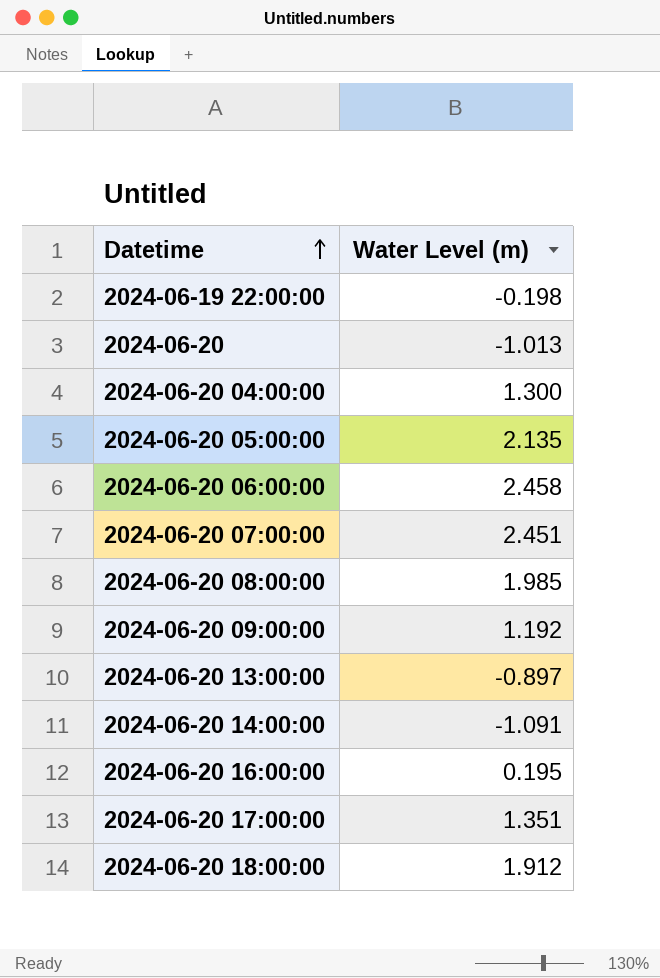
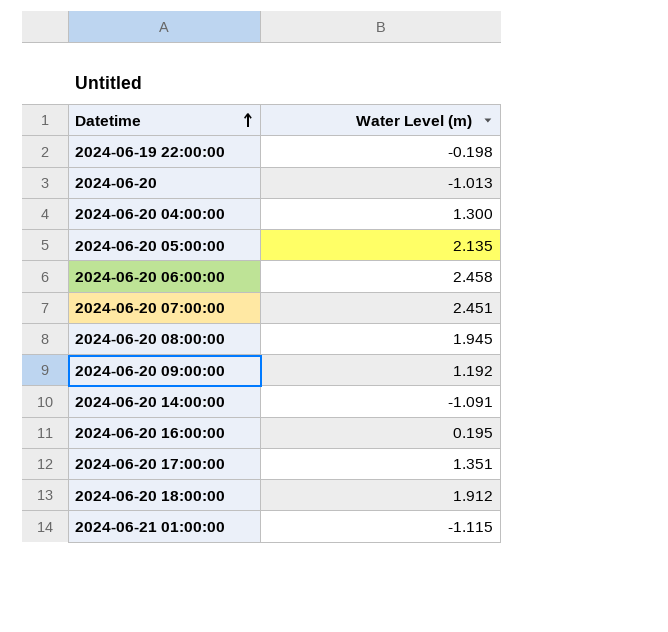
row 2024-06-20 13:00:00: -0.897 -> none
2024-06-20 08:00:00 | Water Level (m): 1.985 -> 1.945
row 2024-06-21 01:00:00: none -> -1.115

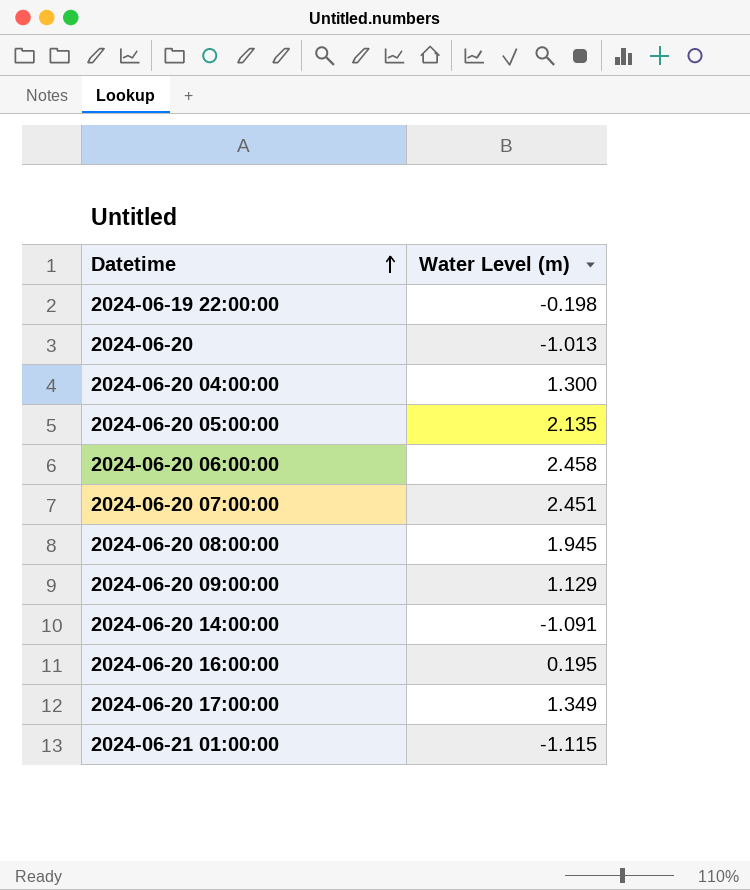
row 2024-06-20 18:00:00: 1.912 -> none
2024-06-20 09:00:00 | Water Level (m): 1.192 -> 1.129
2024-06-20 17:00:00 | Water Level (m): 1.351 -> 1.349

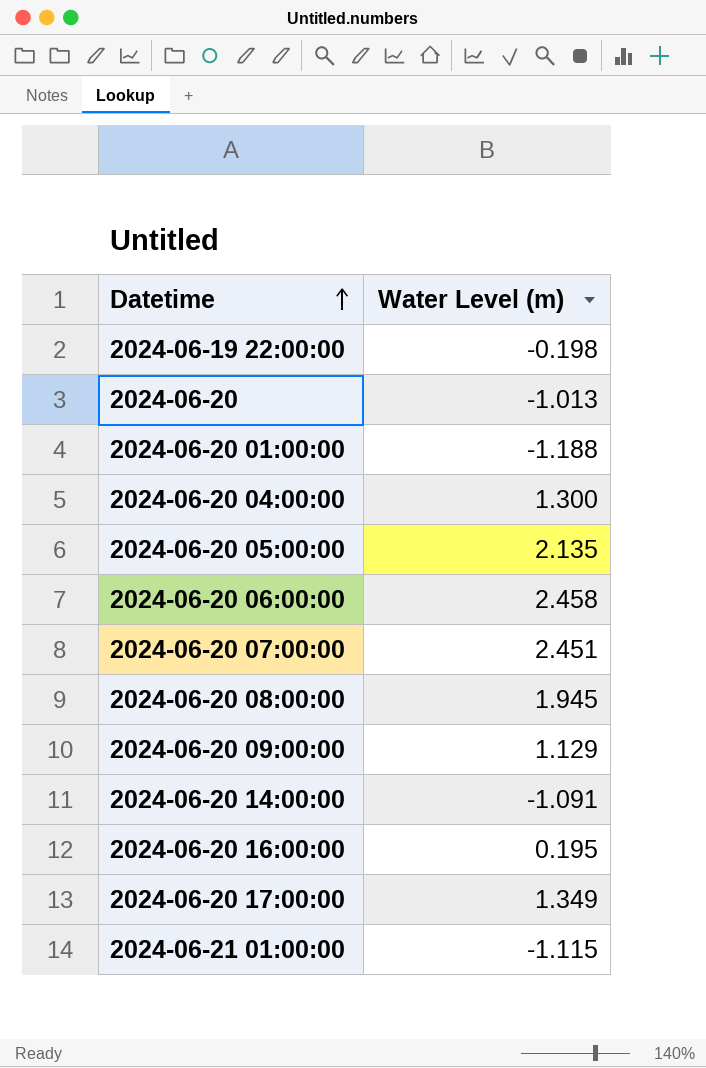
row 2024-06-20 01:00:00: none -> -1.188

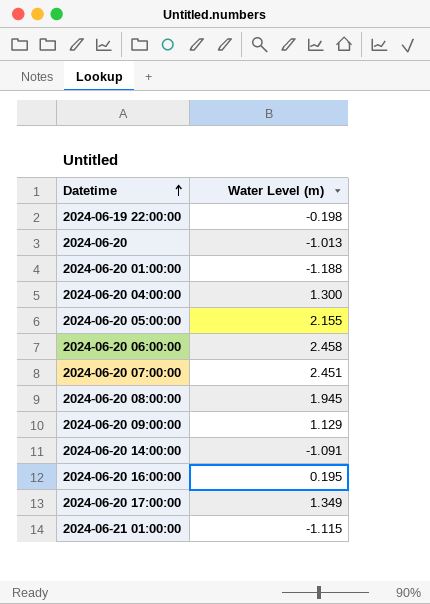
2024-06-20 05:00:00 | Water Level (m): 2.135 -> 2.155

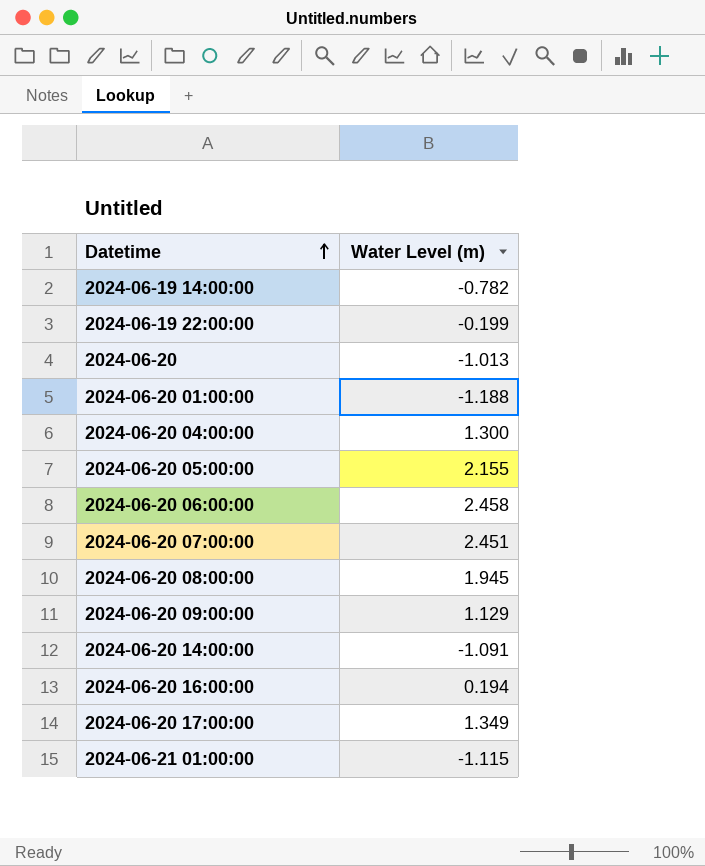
row 2024-06-19 14:00:00: none -> -0.782
2024-06-19 22:00:00 | Water Level (m): -0.198 -> -0.199
2024-06-20 16:00:00 | Water Level (m): 0.195 -> 0.194

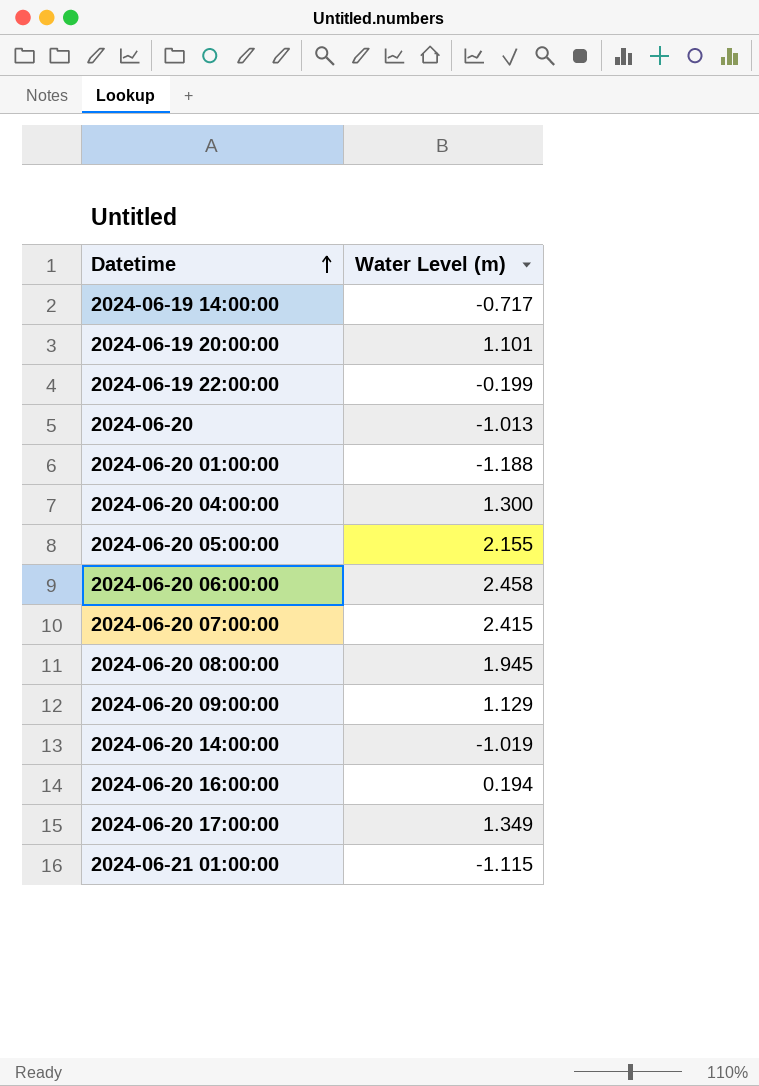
2024-06-19 14:00:00 | Water Level (m): -0.782 -> -0.717
row 2024-06-19 20:00:00: none -> 1.101
2024-06-20 07:00:00 | Water Level (m): 2.451 -> 2.415
2024-06-20 14:00:00 | Water Level (m): -1.091 -> -1.019

